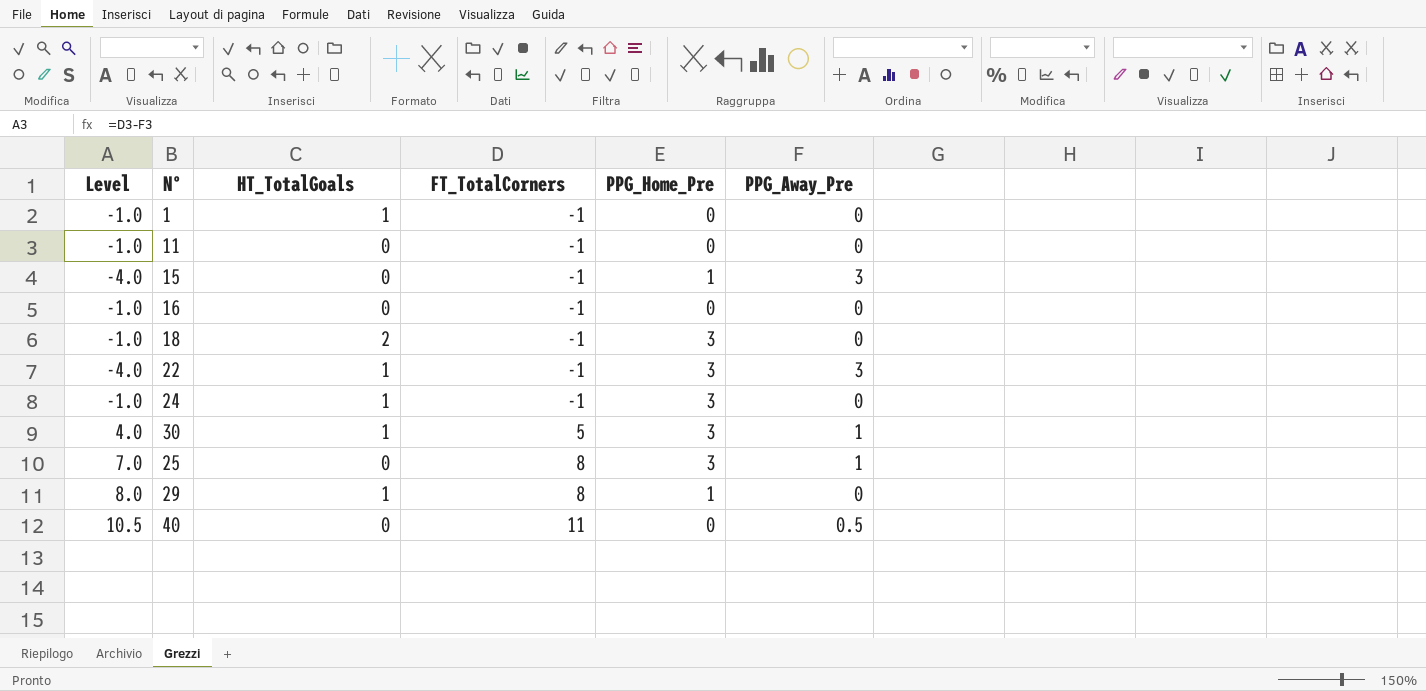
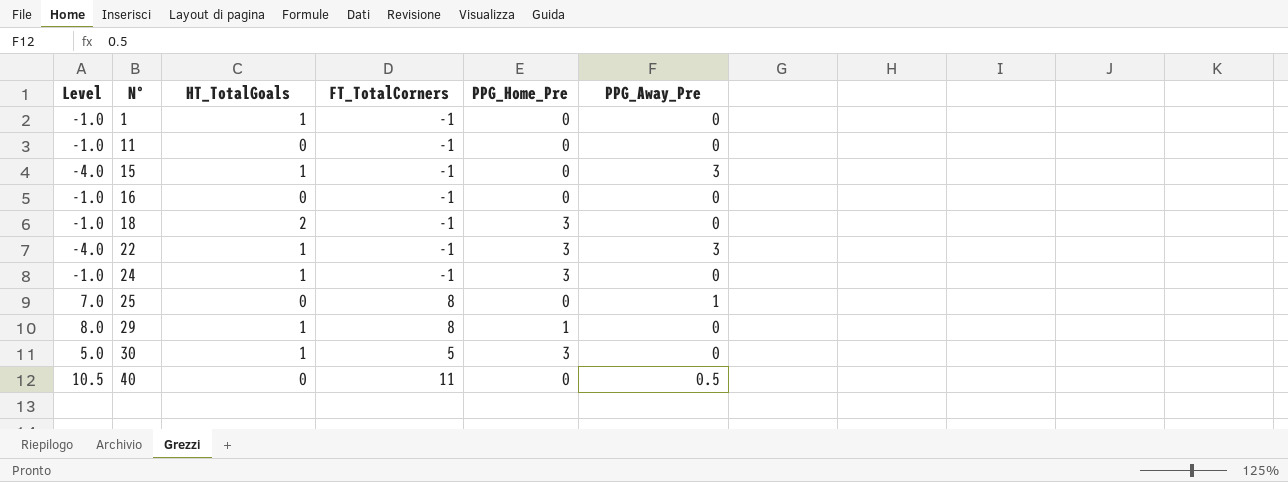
row order: FT_TotalCorners ascending -> Nº ascending
15 | HT_TotalGoals: 0 -> 1
15 | PPG_Home_Pre: 1 -> 0
25 | PPG_Home_Pre: 3 -> 0
30 | Level: 4.0 -> 5.0
30 | PPG_Away_Pre: 1 -> 0

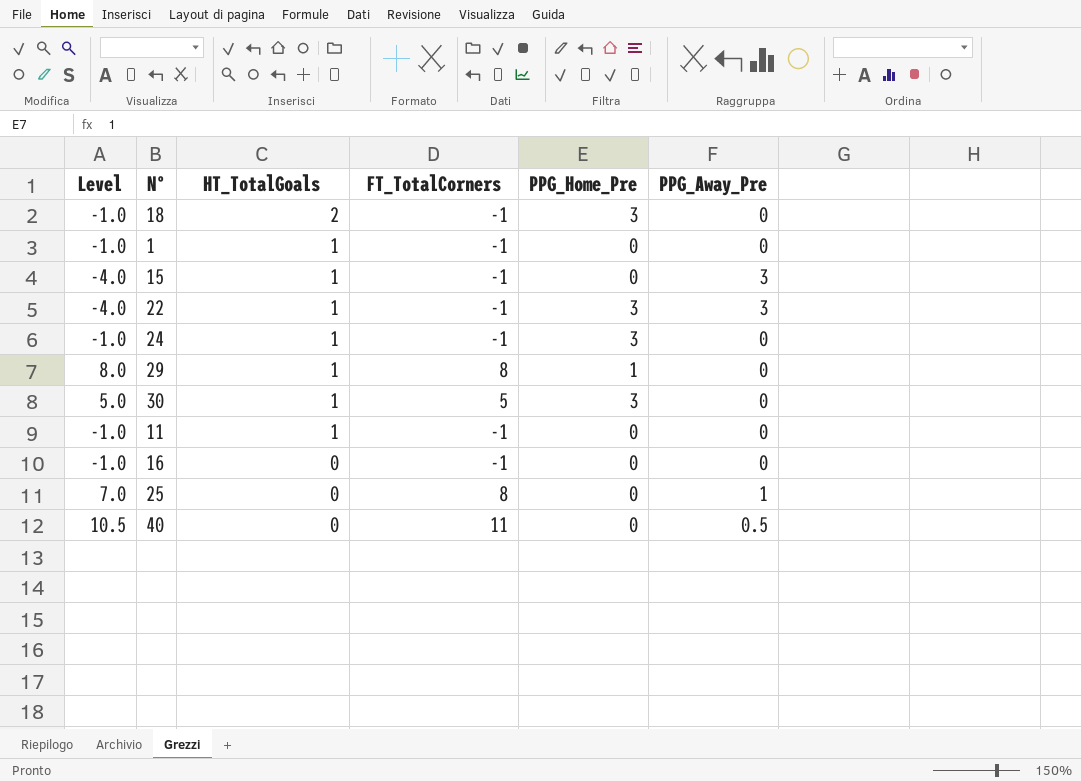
row order: Nº ascending -> HT_TotalGoals descending
11 | HT_TotalGoals: 0 -> 1

